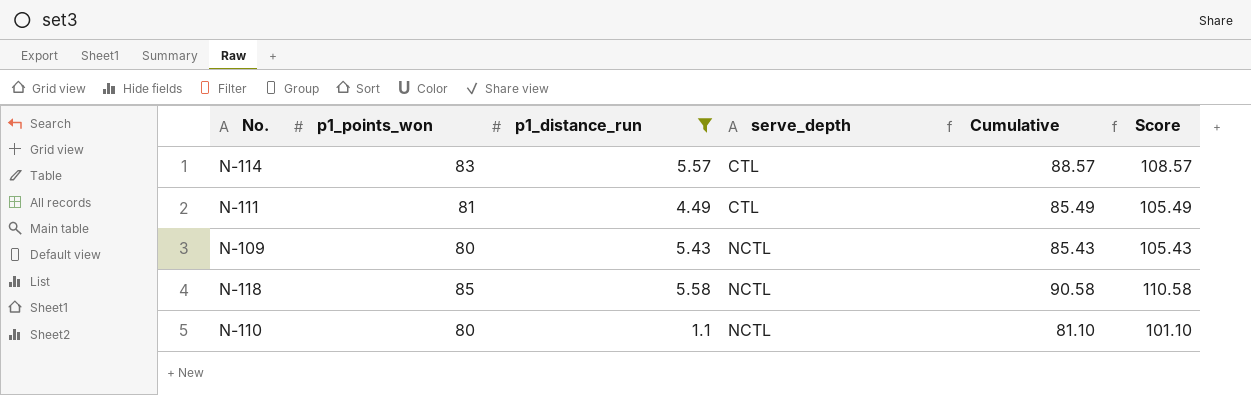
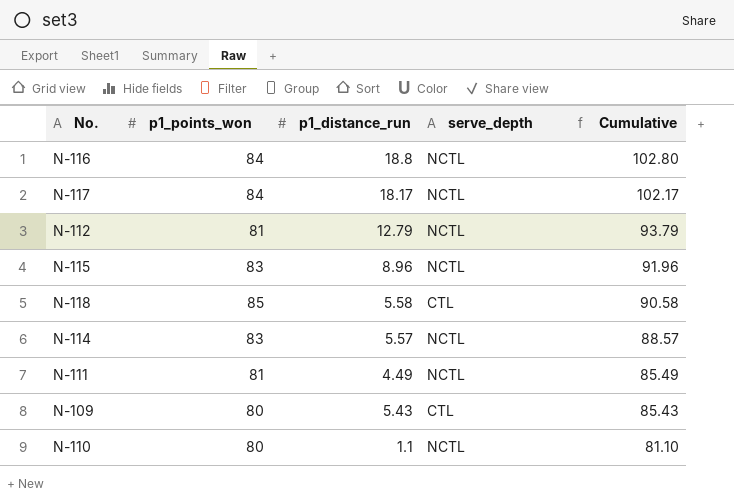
filter: p1_distance_run <= 5.58 -> none
row order: serve_depth ascending -> Cumulative descending
column Score | formula: [Cumulative] + 20 -> none
N-118 | serve_depth: NCTL -> CTL
N-114 | serve_depth: CTL -> NCTL
N-111 | serve_depth: CTL -> NCTL
N-109 | serve_depth: NCTL -> CTL

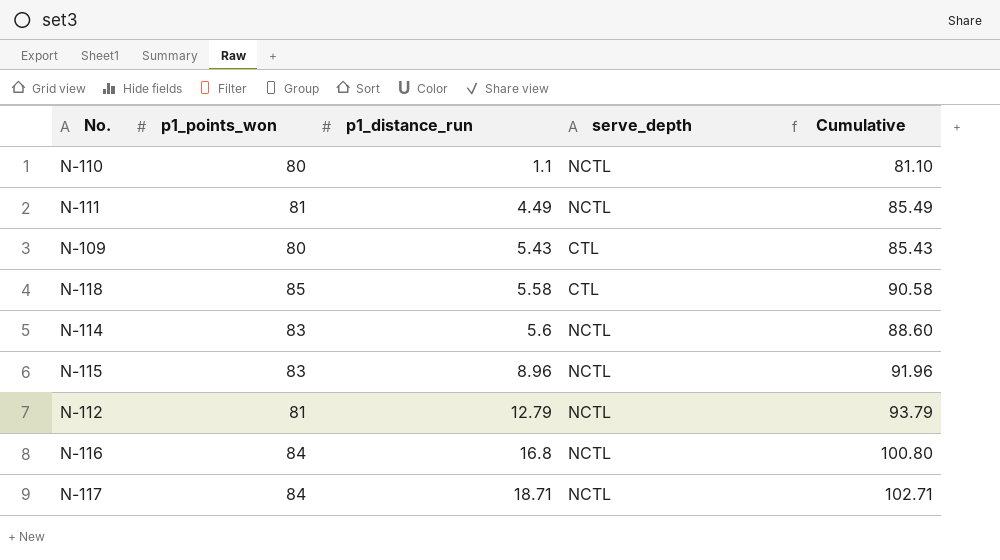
row order: Cumulative descending -> p1_distance_run ascending
N-114 | p1_distance_run: 5.57 -> 5.6
N-114 | Cumulative: 88.57 -> 88.60
N-116 | p1_distance_run: 18.8 -> 16.8
N-116 | Cumulative: 102.80 -> 100.80
N-117 | p1_distance_run: 18.17 -> 18.71
N-117 | Cumulative: 102.17 -> 102.71

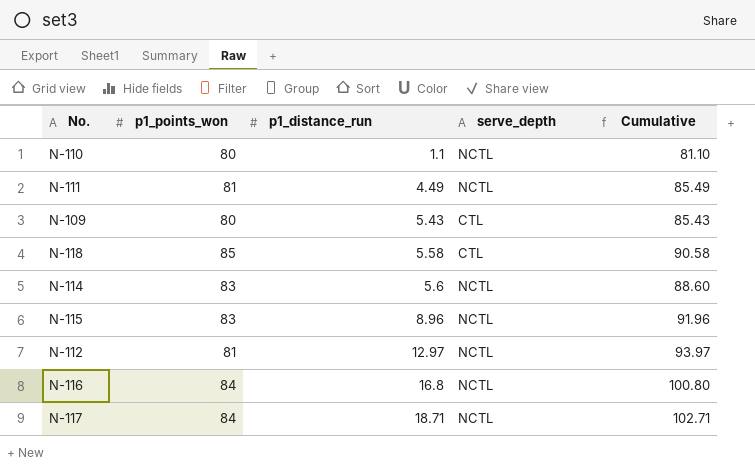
N-112 | p1_distance_run: 12.79 -> 12.97
N-112 | Cumulative: 93.79 -> 93.97

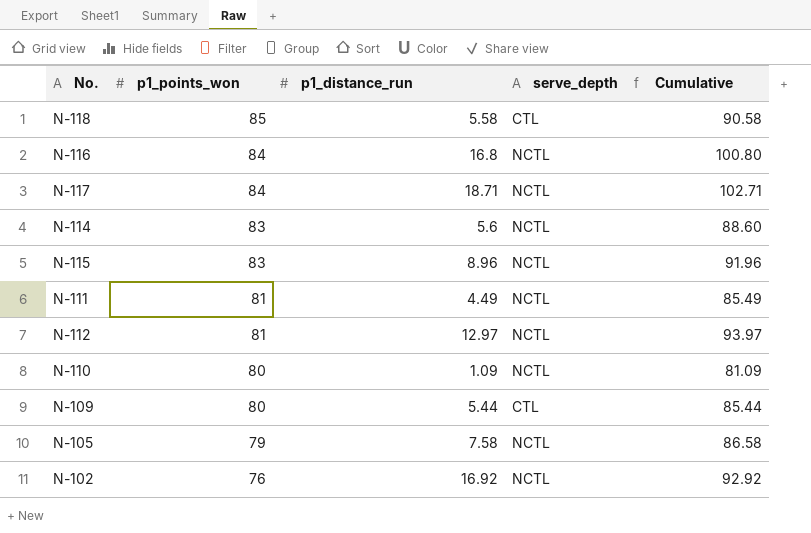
row order: p1_distance_run ascending -> p1_points_won descending
N-110 | p1_distance_run: 1.1 -> 1.09
N-110 | Cumulative: 81.10 -> 81.09
N-109 | p1_distance_run: 5.43 -> 5.44
N-109 | Cumulative: 85.43 -> 85.44
row N-105: none -> 79 | 7.58 | NCTL | 86.58
row N-102: none -> 76 | 16.92 | NCTL | 92.92

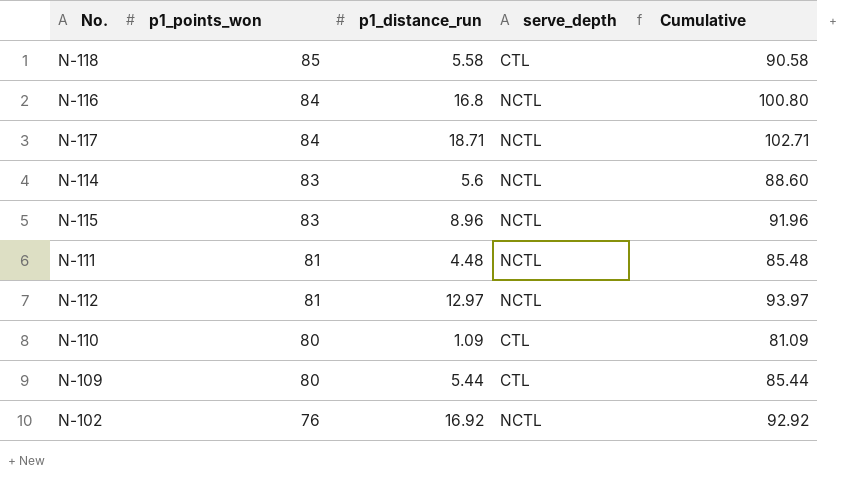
row N-105: 79 | 7.58 | NCTL | 86.58 -> none
N-111 | p1_distance_run: 4.49 -> 4.48
N-111 | Cumulative: 85.49 -> 85.48
N-110 | serve_depth: NCTL -> CTL

